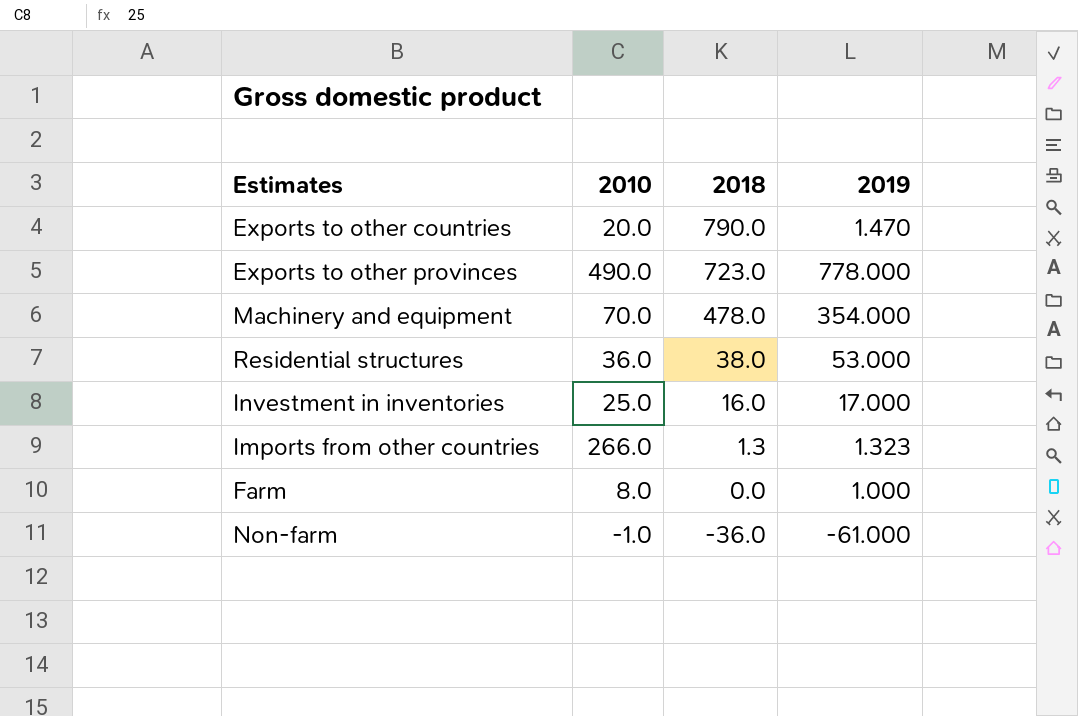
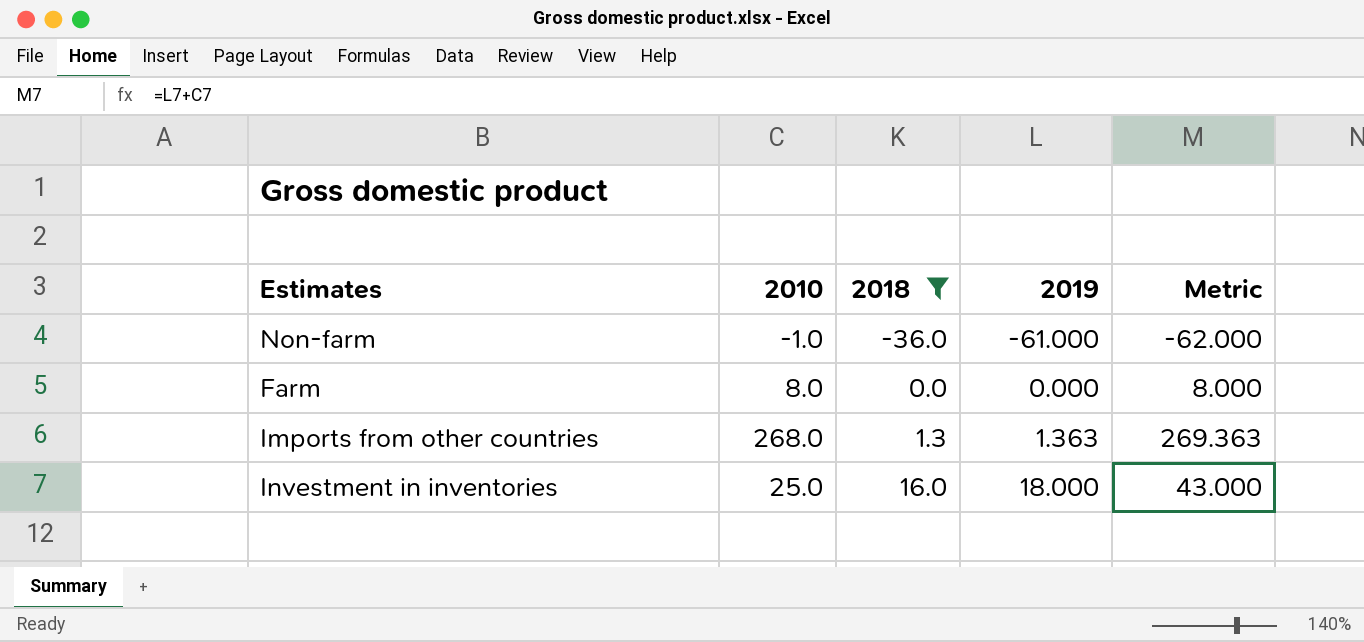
filter: none -> 2018 <= 16.0
row order: 2018 descending -> 2018 ascending
column Metric | formula: none -> [2010] + [2019]
Farm | 2019: 1.000 -> 0.000
Imports from other countries | 2010: 266.0 -> 268.0
Imports from other countries | 2019: 1.323 -> 1.363
Investment in inventories | 2019: 17.000 -> 18.000

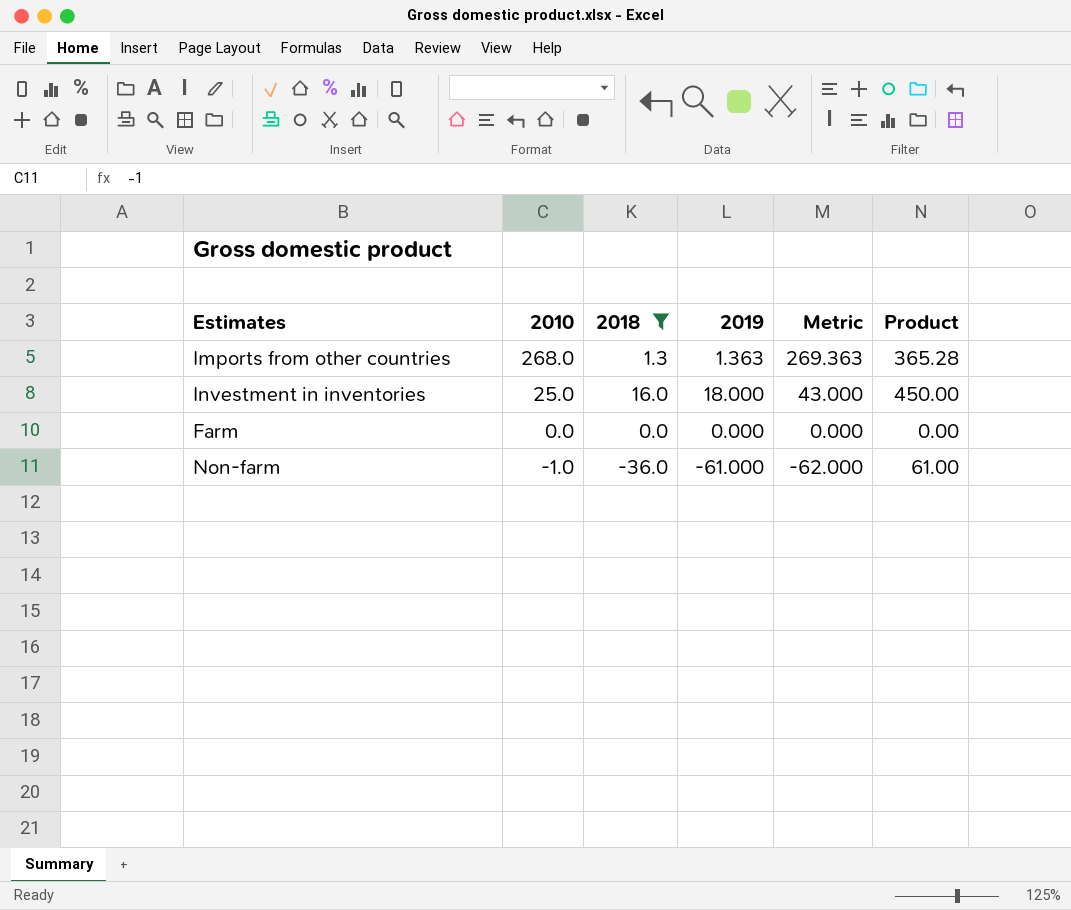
row order: 2018 ascending -> 2010 descending
column Product | formula: none -> [2010] * [2019]
Farm | 2010: 8.0 -> 0.0
Farm | Metric: 8.000 -> 0.000

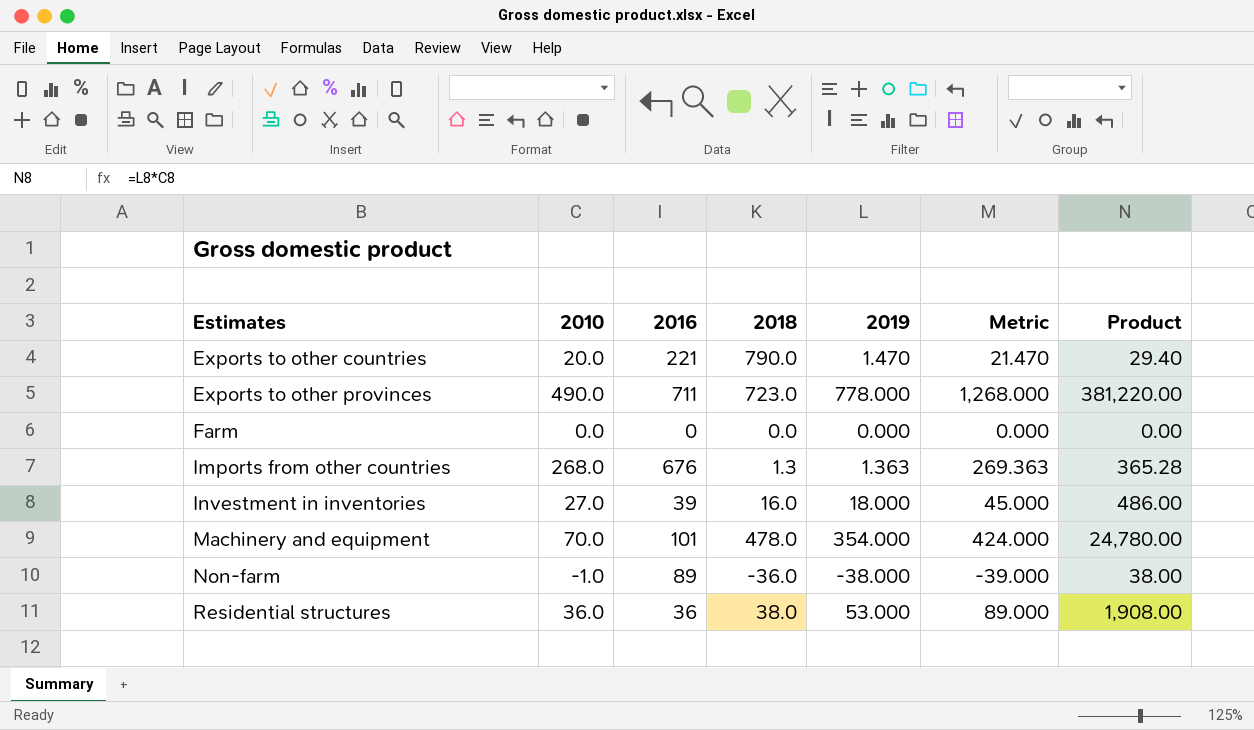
filter: 2018 <= 16.0 -> none
row order: 2010 descending -> Estimates ascending
column 2016 | position: none -> 3
Investment in inventories | 2010: 25.0 -> 27.0
Investment in inventories | Metric: 43.000 -> 45.000
Investment in inventories | Product: 450.00 -> 486.00
Non-farm | 2019: -61.000 -> -38.000
Non-farm | Metric: -62.000 -> -39.000
Non-farm | Product: 61.00 -> 38.00

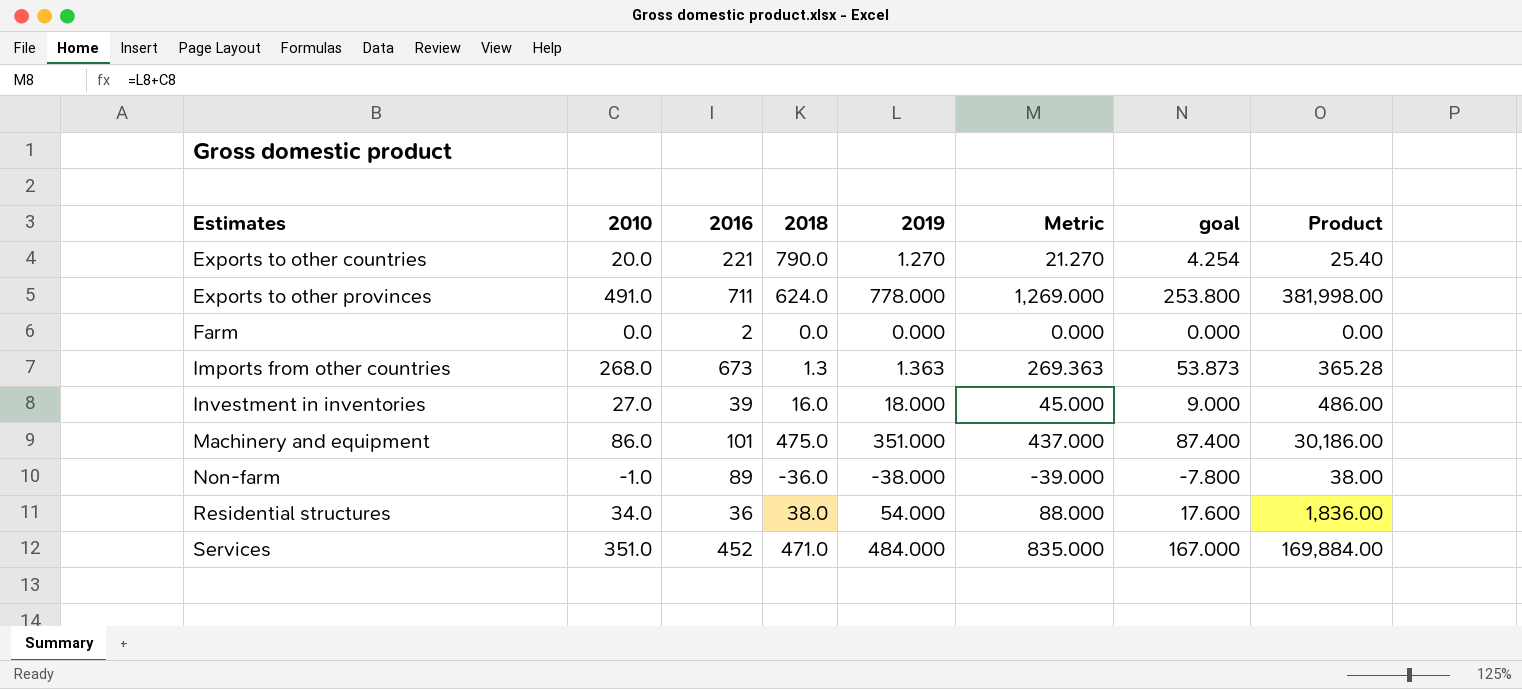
column goal | formula: none -> [Metric] * 0.2
Exports to other countries | 2019: 1.470 -> 1.270
Exports to other countries | Metric: 21.470 -> 21.270
Exports to other countries | Product: 29.40 -> 25.40
Exports to other provinces | 2010: 490.0 -> 491.0
Exports to other provinces | 2018: 723.0 -> 624.0
Exports to other provinces | Metric: 1,268.000 -> 1,269.000
Exports to other provinces | Product: 381,220.00 -> 381,998.00
Farm | 2016: 0 -> 2
Imports from other countries | 2016: 676 -> 673
Machinery and equipment | 2010: 70.0 -> 86.0
Machinery and equipment | 2018: 478.0 -> 475.0
Machinery and equipment | 2019: 354.000 -> 351.000
Machinery and equipment | Metric: 424.000 -> 437.000
Machinery and equipment | Product: 24,780.00 -> 30,186.00
Residential structures | 2010: 36.0 -> 34.0
Residential structures | 2019: 53.000 -> 54.000
Residential structures | Metric: 89.000 -> 88.000
Residential structures | Product: 1,908.00 -> 1,836.00
row Services: none -> 351.0 | 452 | 471.0 | 484.000 | 835.000 | 167.000 | 169,884.00

